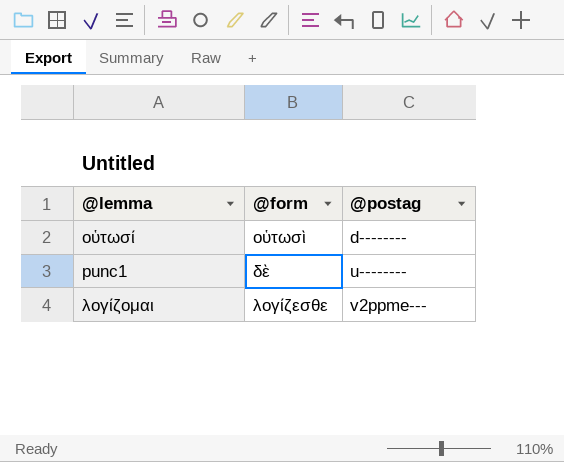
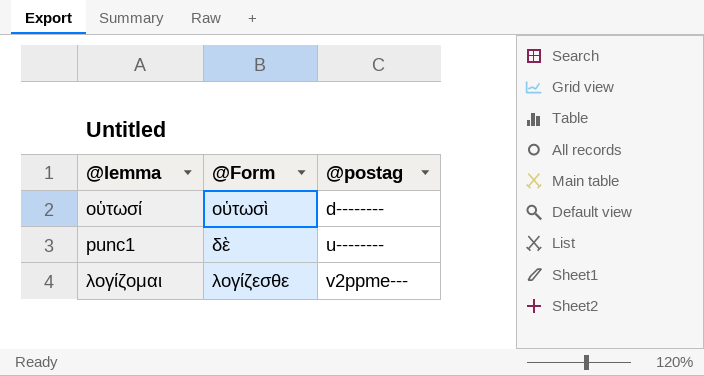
column name: @form -> @Form

